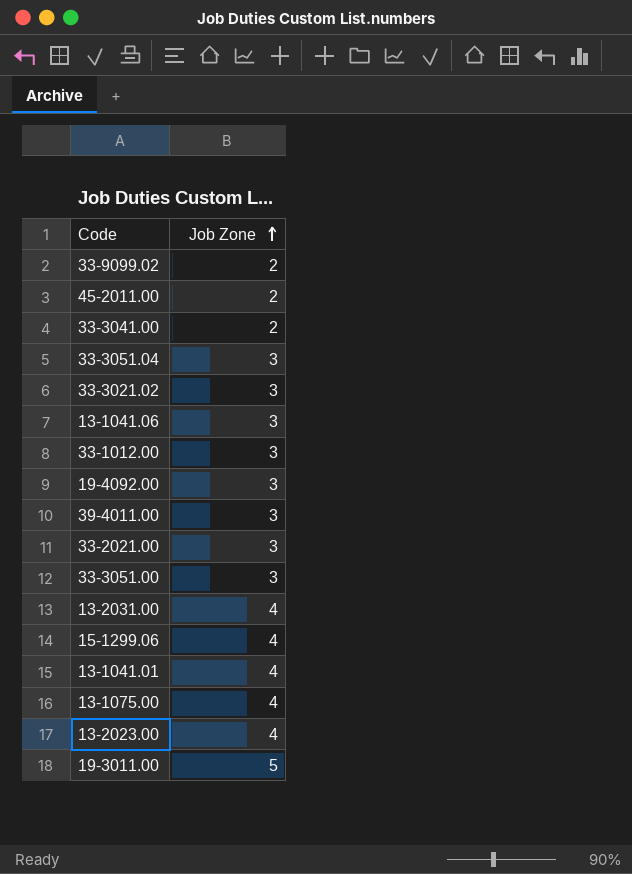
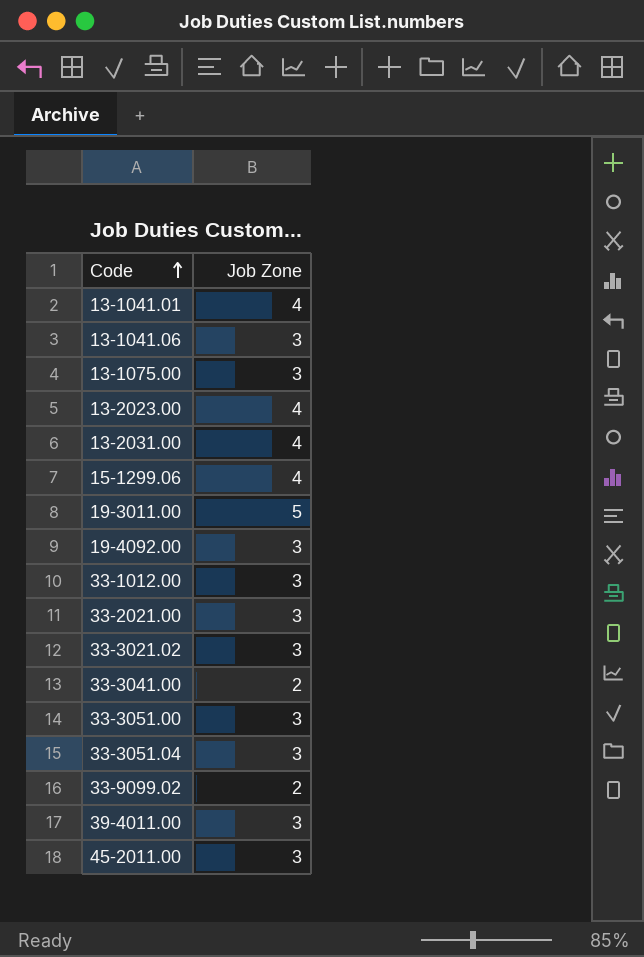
row order: Job Zone ascending -> Code ascending
13-1075.00 | Job Zone: 4 -> 3
45-2011.00 | Job Zone: 2 -> 3

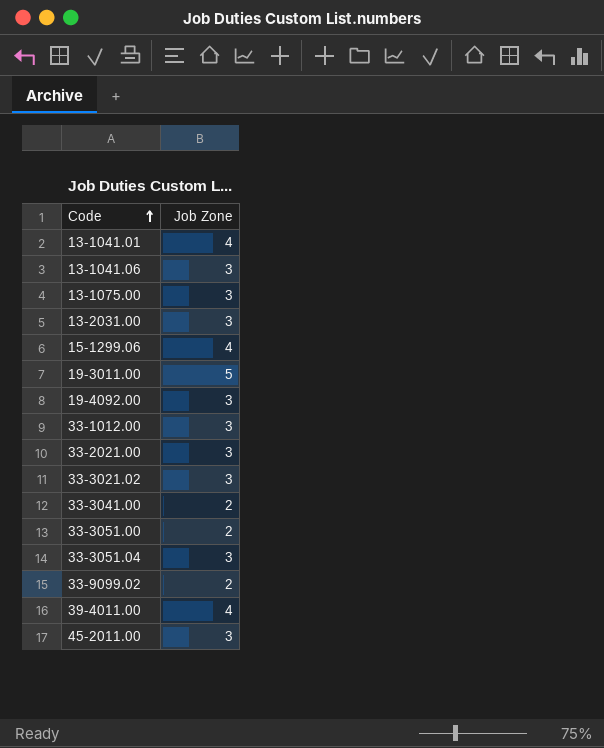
row 13-2023.00: 4 -> none
13-2031.00 | Job Zone: 4 -> 3
33-3051.00 | Job Zone: 3 -> 2
39-4011.00 | Job Zone: 3 -> 4

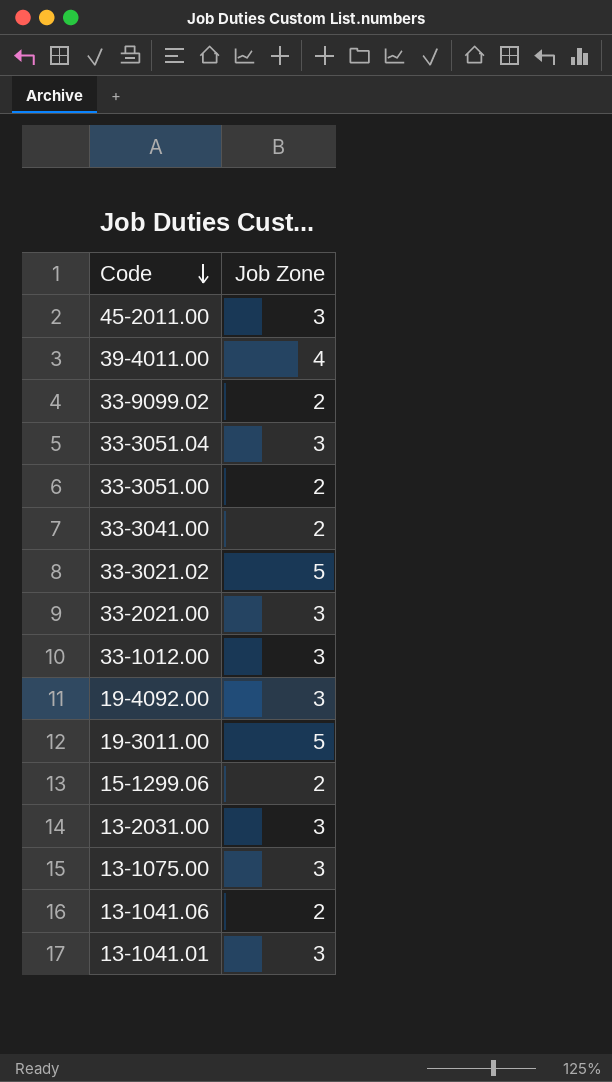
row order: Code ascending -> Code descending
33-3021.02 | Job Zone: 3 -> 5
15-1299.06 | Job Zone: 4 -> 2
13-1041.06 | Job Zone: 3 -> 2
13-1041.01 | Job Zone: 4 -> 3

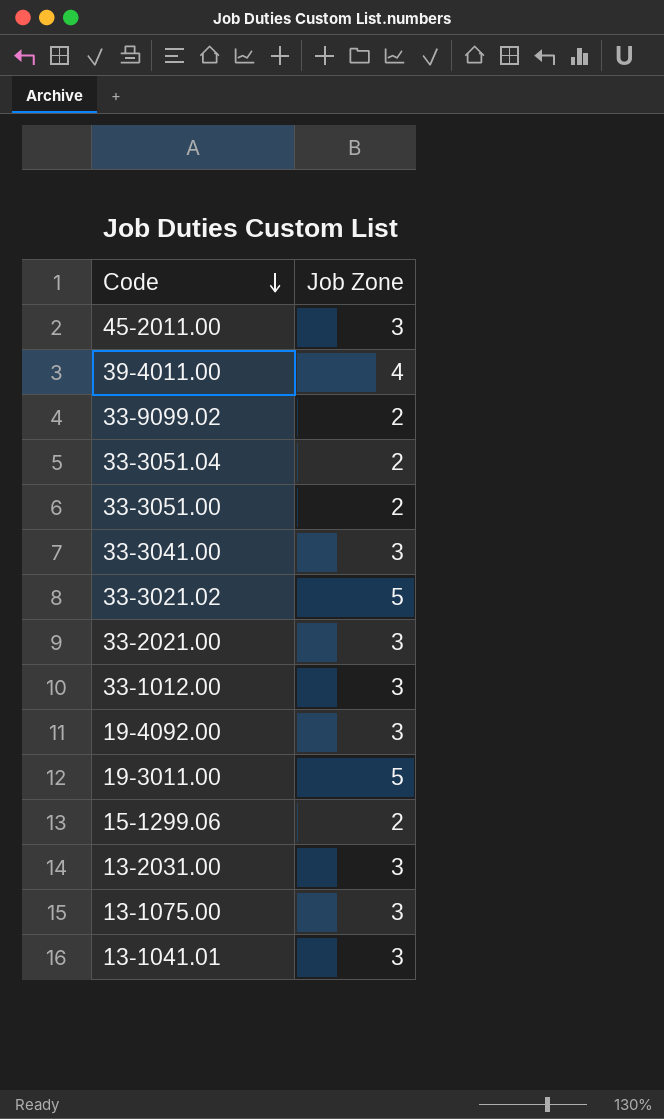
row 13-1041.06: 2 -> none
33-3051.04 | Job Zone: 3 -> 2
33-3041.00 | Job Zone: 2 -> 3

